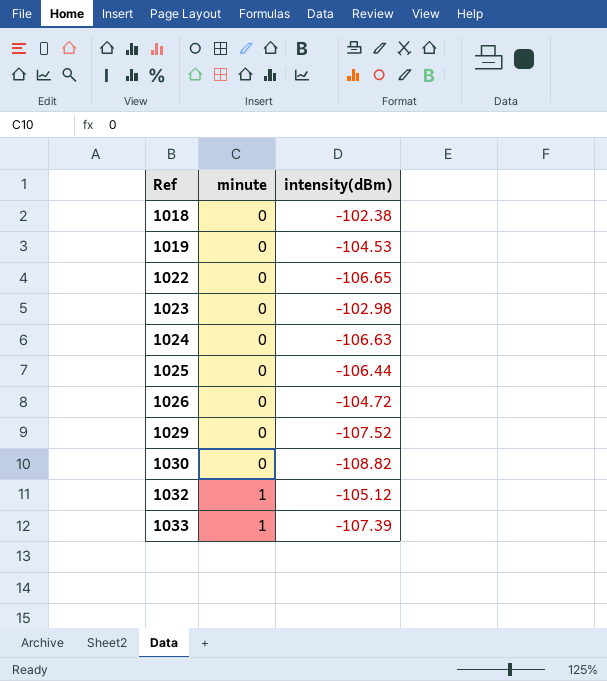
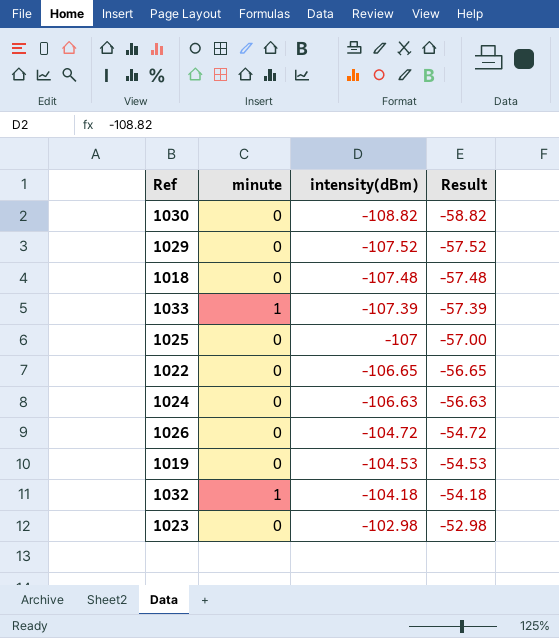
row order: Ref ascending -> intensity(dBm) ascending
column Result | formula: none -> [intensity(dBm)] + 50
1018 | intensity(dBm): -102.38 -> -107.48
1025 | intensity(dBm): -106.44 -> -107
1032 | intensity(dBm): -105.12 -> -104.18

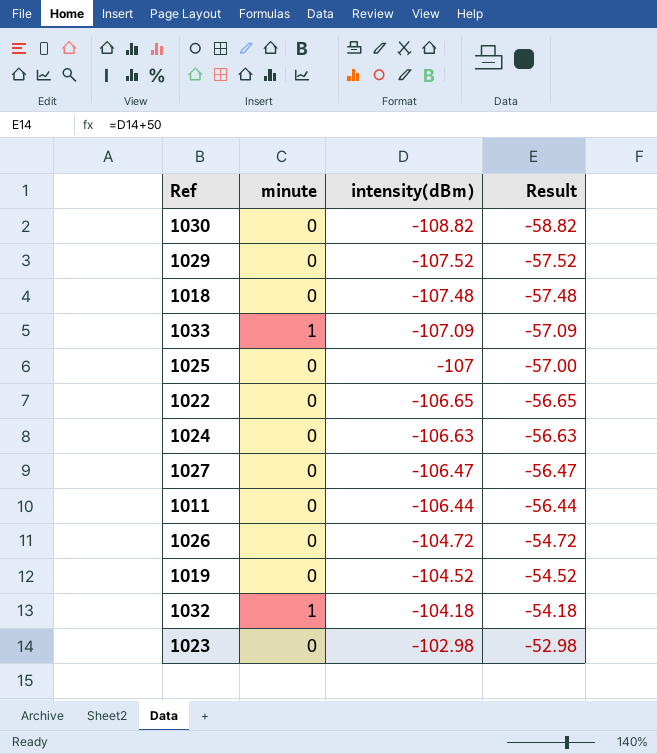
1033 | intensity(dBm): -107.39 -> -107.09
1033 | Result: -57.39 -> -57.09
row 1027: none -> 0 | -106.47 | -56.47
row 1011: none -> 0 | -106.44 | -56.44
1019 | intensity(dBm): -104.53 -> -104.52
1019 | Result: -54.53 -> -54.52

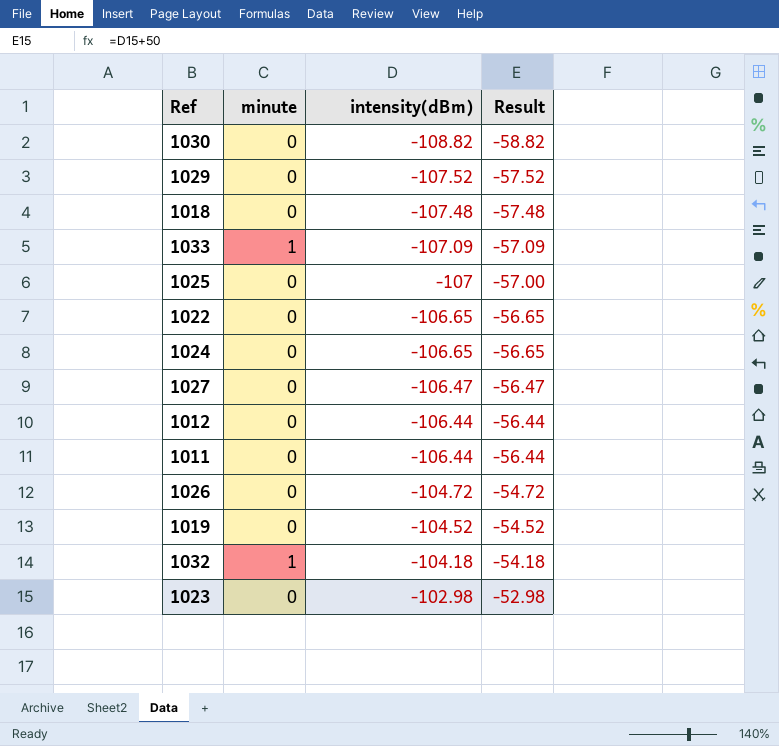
1024 | intensity(dBm): -106.63 -> -106.65
1024 | Result: -56.63 -> -56.65
row 1012: none -> 0 | -106.44 | -56.44

